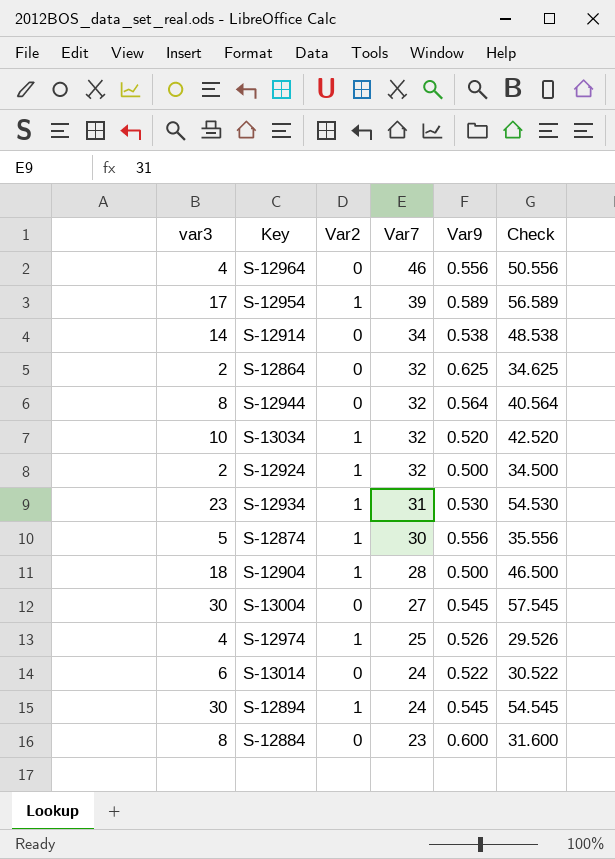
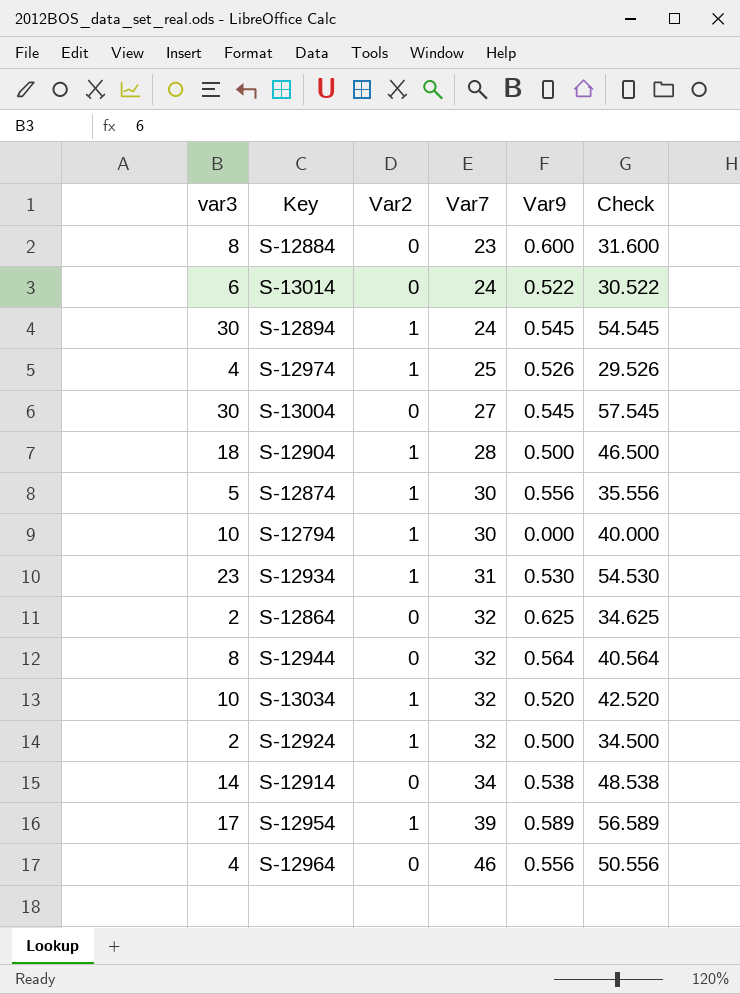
row order: Var7 descending -> Var7 ascending
row S-12794: none -> 10 | 1 | 30 | 0.000 | 40.000

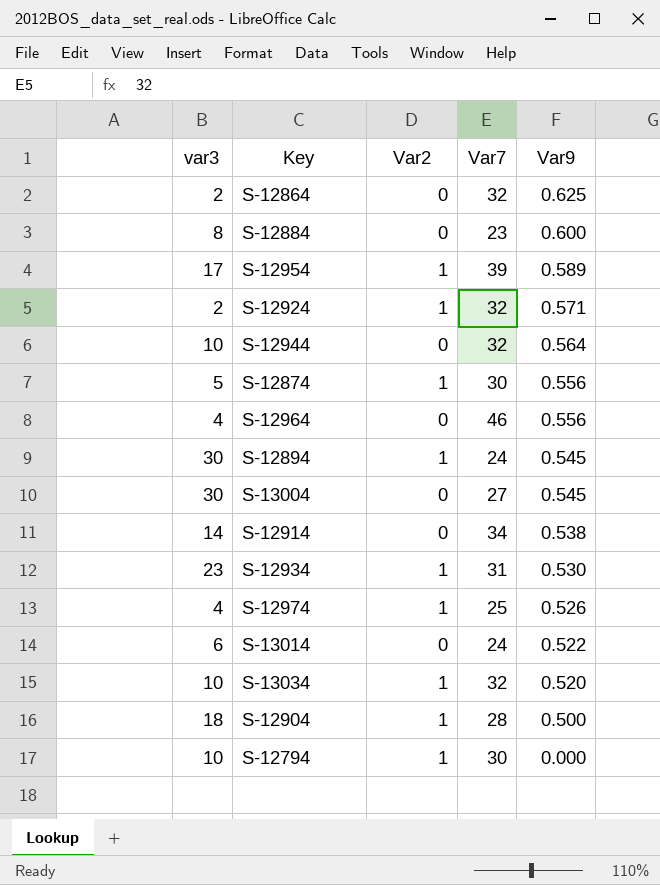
row order: Var7 ascending -> Var9 descending
column Check | formula: [var3] + [Var7] + [Var9] -> none
S-12924 | Var9: 0.500 -> 0.571
S-12944 | var3: 8 -> 10

